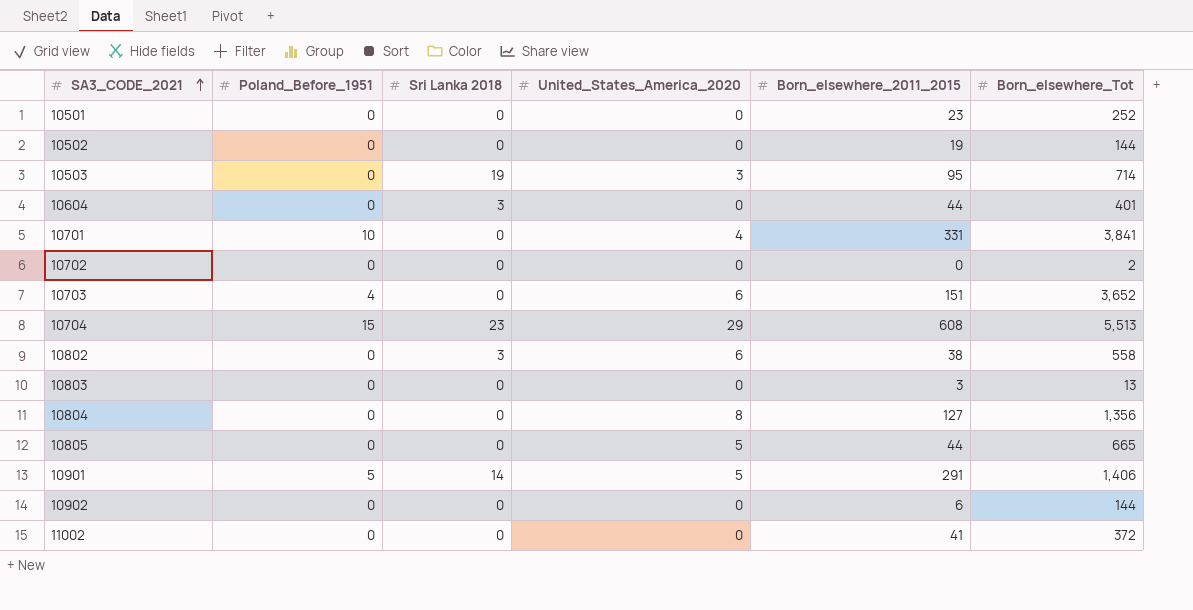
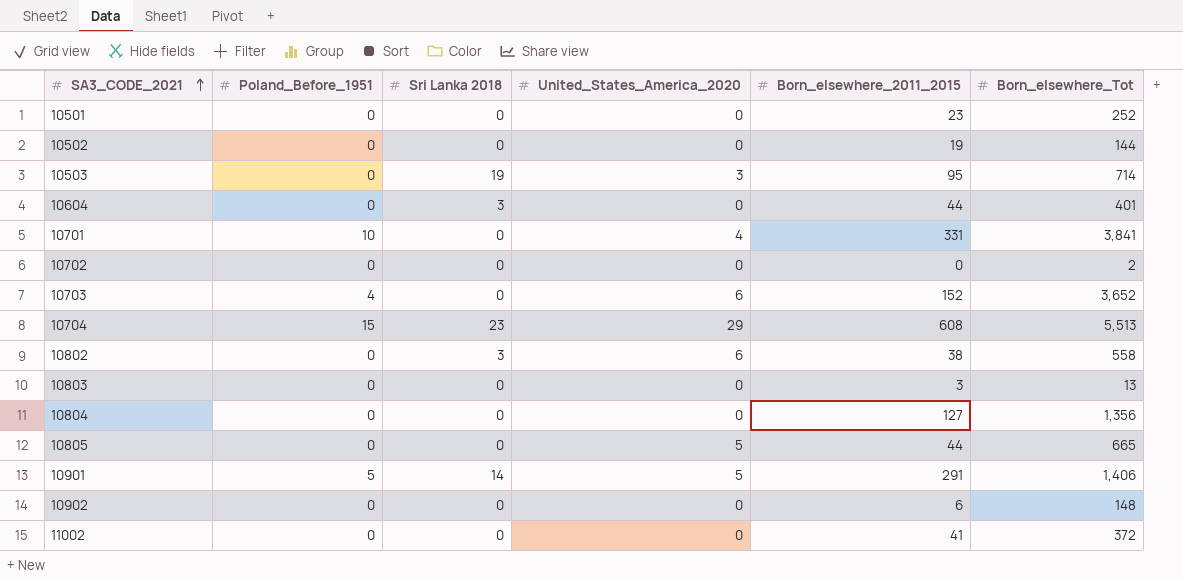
10703 | Born_elsewhere_2011_2015: 151 -> 152
10804 | United_States_America_2020: 8 -> 0
10902 | Born_elsewhere_Tot: 144 -> 148

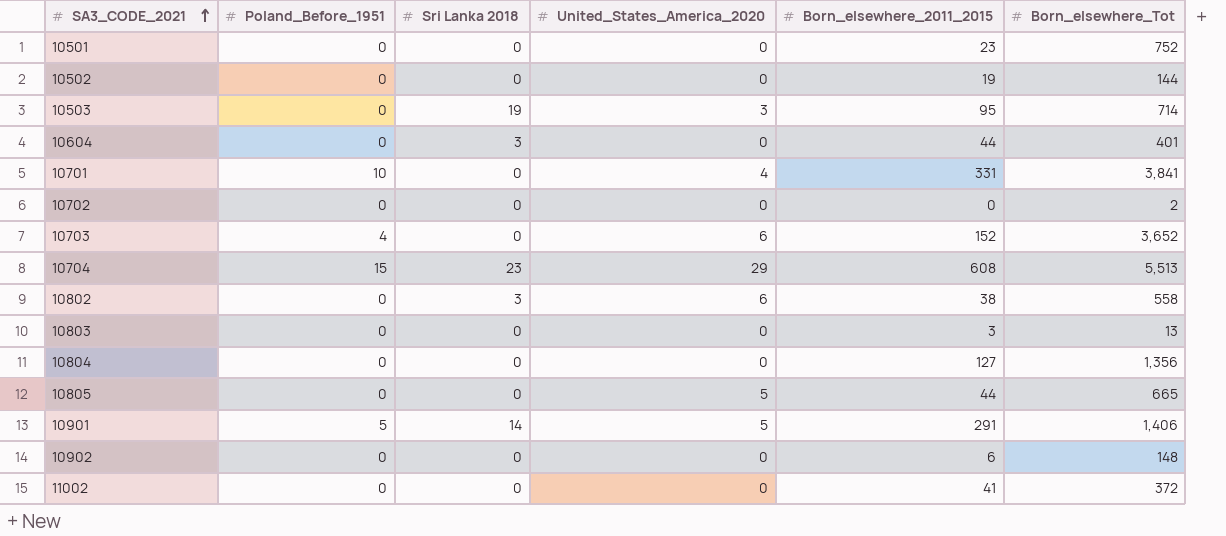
10501 | Born_elsewhere_Tot: 252 -> 752

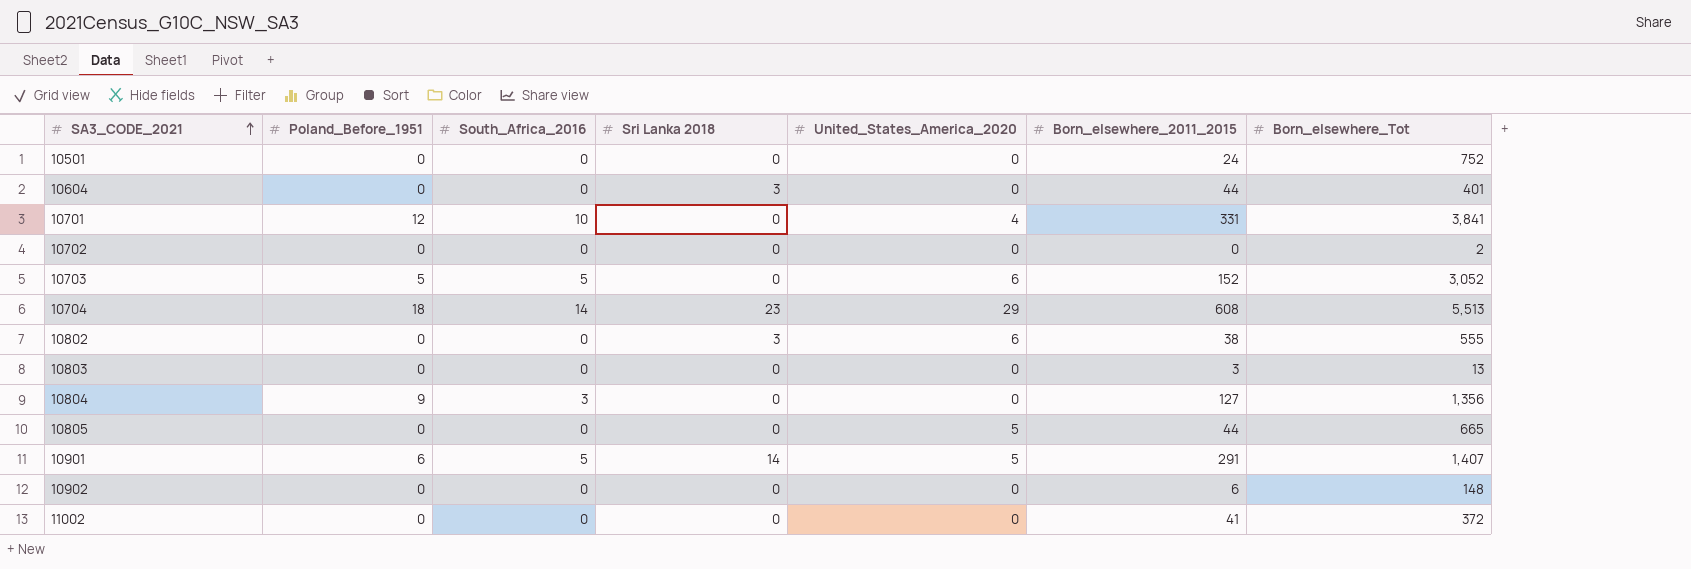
column South_Africa_2016 | position: none -> 3
row 10502: 0 | 0 | 0 | 19 | 144 -> none
row 10503: 0 | 19 | 3 | 95 | 714 -> none
10501 | Born_elsewhere_2011_2015: 23 -> 24
10701 | Poland_Before_1951: 10 -> 12
10703 | Poland_Before_1951: 4 -> 5
10703 | Born_elsewhere_Tot: 3,652 -> 3,052
10704 | Poland_Before_1951: 15 -> 18
10802 | Born_elsewhere_Tot: 558 -> 555
10804 | Poland_Before_1951: 0 -> 9
10901 | Poland_Before_1951: 5 -> 6
10901 | Born_elsewhere_Tot: 1,406 -> 1,407

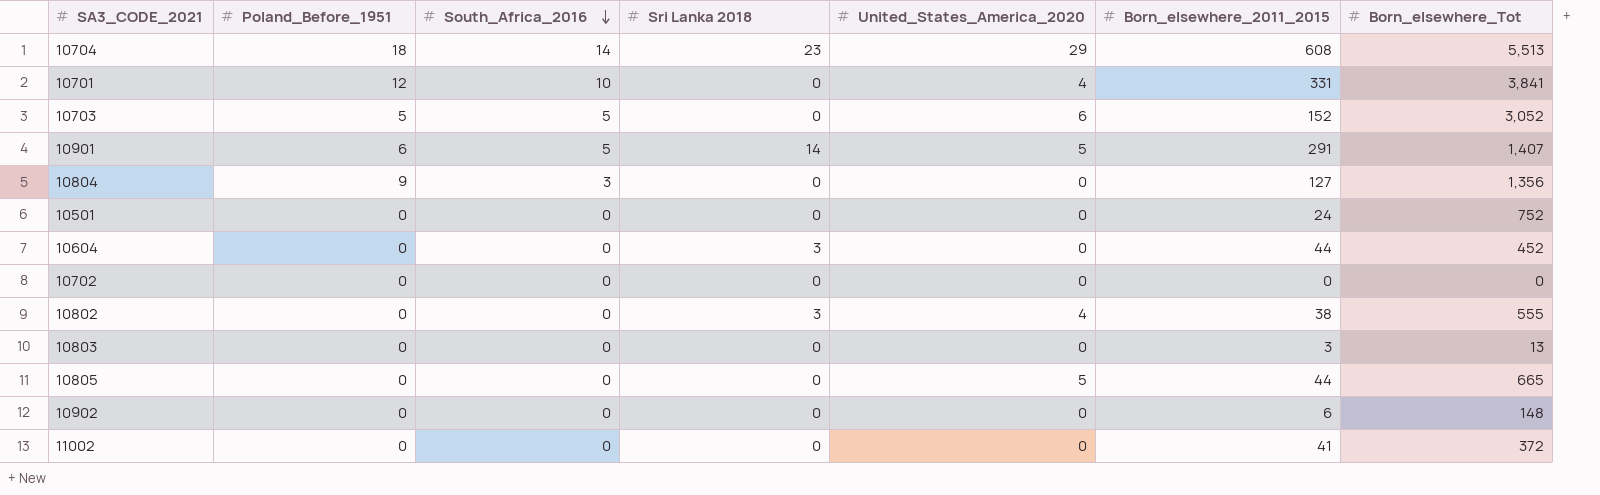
row order: SA3_CODE_2021 ascending -> South_Africa_2016 descending
10604 | Born_elsewhere_Tot: 401 -> 452
10702 | Born_elsewhere_Tot: 2 -> 0
10802 | United_States_America_2020: 6 -> 4

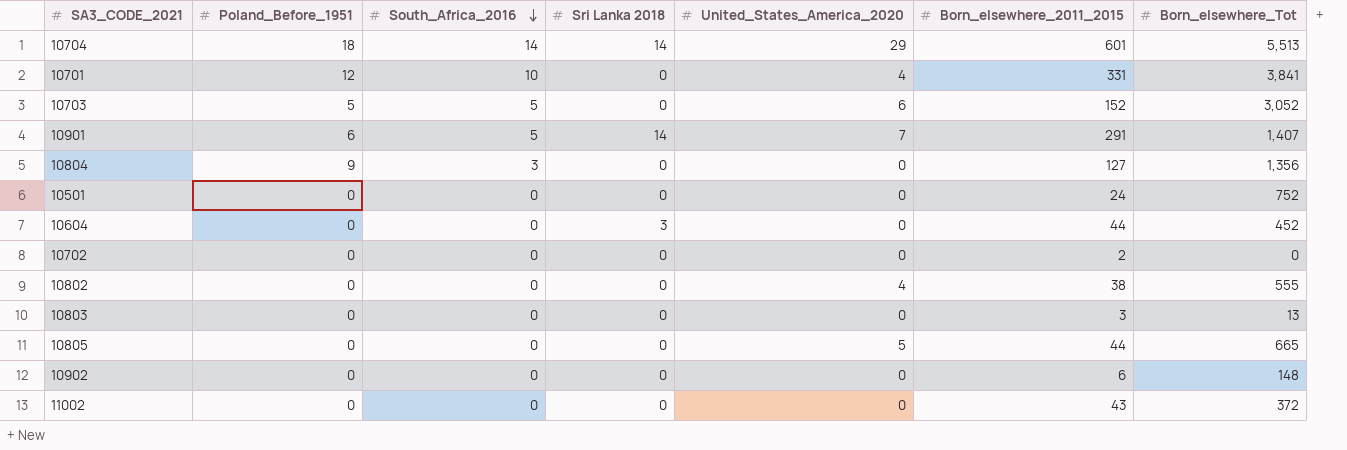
10704 | Sri Lanka 2018: 23 -> 14
10704 | Born_elsewhere_2011_2015: 608 -> 601
10901 | United_States_America_2020: 5 -> 7
10702 | Born_elsewhere_2011_2015: 0 -> 2
10802 | Sri Lanka 2018: 3 -> 0
11002 | Born_elsewhere_2011_2015: 41 -> 43

